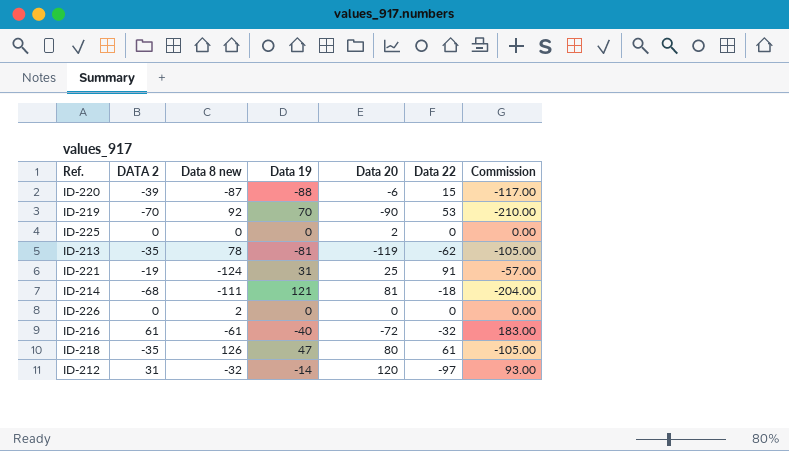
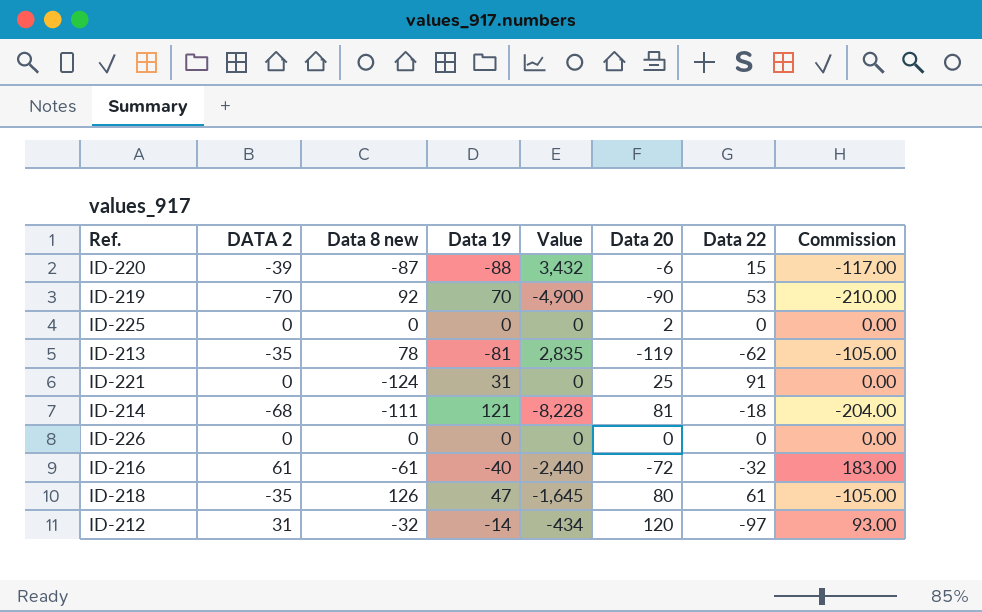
column Value | formula: none -> [DATA 2] * [Data 19]
ID-221 | DATA 2: -19 -> 0
ID-221 | Commission: -57.00 -> 0.00
ID-226 | Data 8 new: 2 -> 0

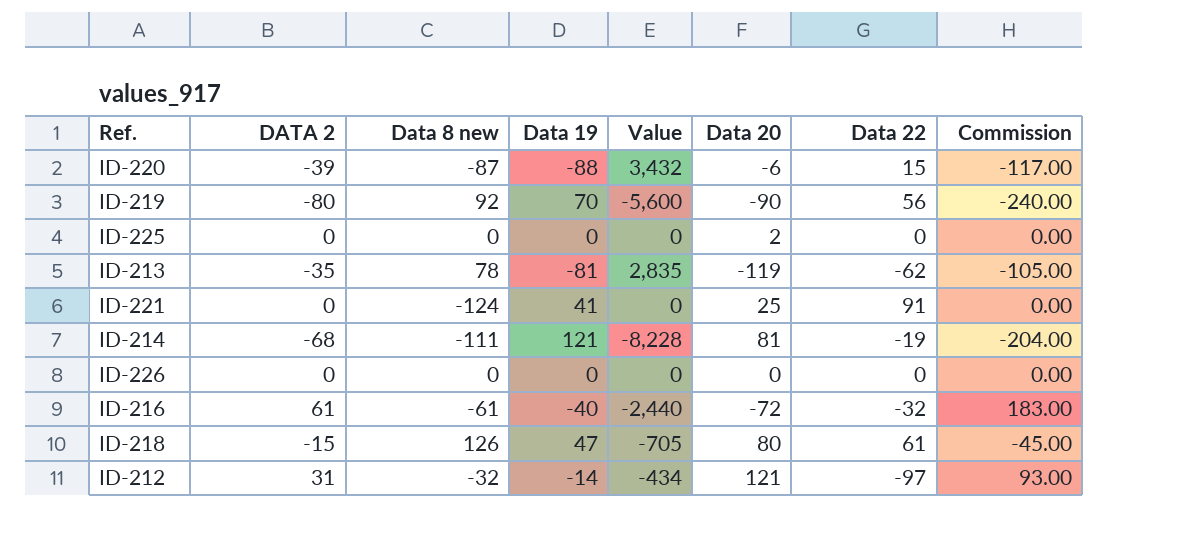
ID-219 | DATA 2: -70 -> -80
ID-219 | Value: -4,900 -> -5,600
ID-219 | Data 22: 53 -> 56
ID-219 | Commission: -210.00 -> -240.00
ID-221 | Data 19: 31 -> 41
ID-214 | Data 22: -18 -> -19
ID-218 | DATA 2: -35 -> -15
ID-218 | Value: -1,645 -> -705
ID-218 | Commission: -105.00 -> -45.00
ID-212 | Data 20: 120 -> 121

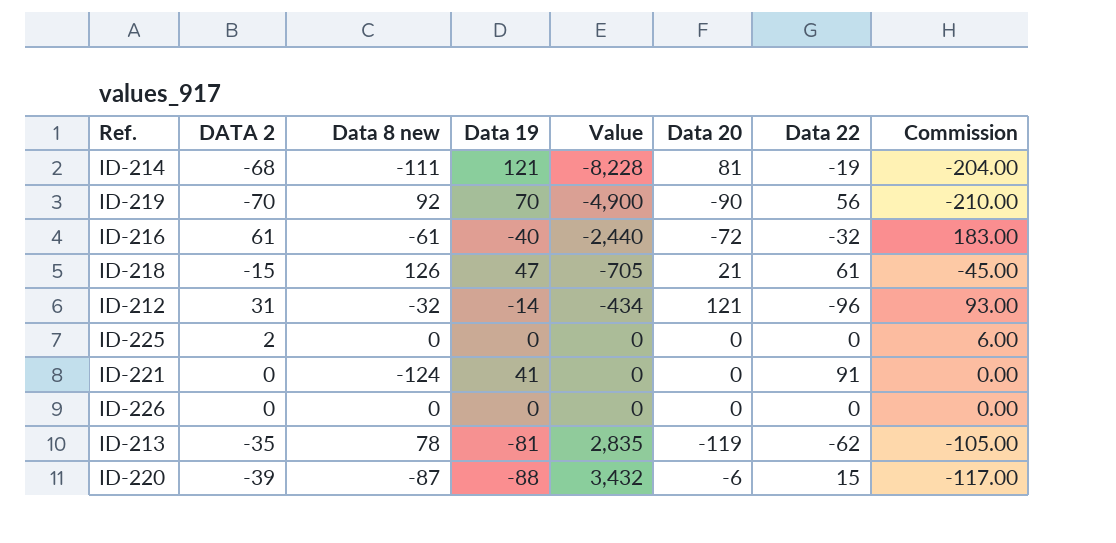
row order: none -> Value ascending
ID-219 | DATA 2: -80 -> -70
ID-219 | Value: -5,600 -> -4,900
ID-219 | Commission: -240.00 -> -210.00
ID-218 | Data 20: 80 -> 21
ID-212 | Data 22: -97 -> -96
ID-225 | DATA 2: 0 -> 2
ID-225 | Data 20: 2 -> 0
ID-225 | Commission: 0.00 -> 6.00
ID-221 | Data 20: 25 -> 0

